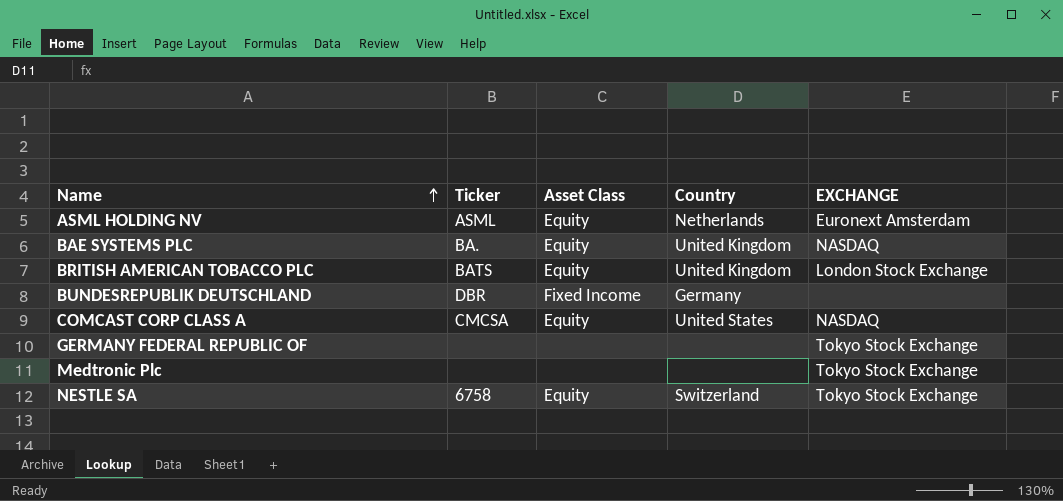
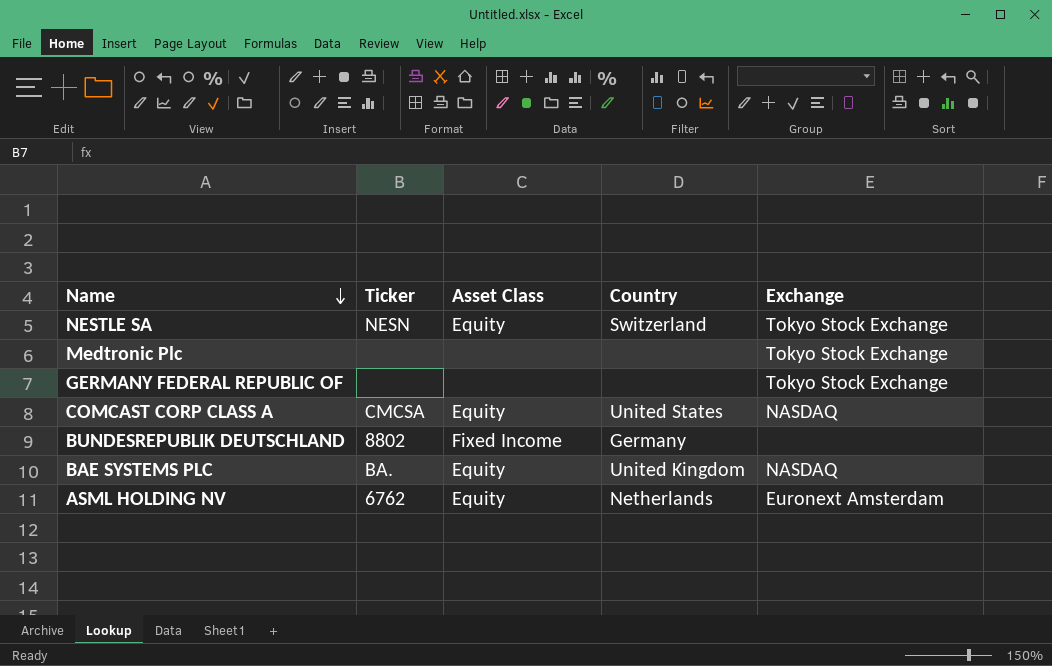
row order: Name ascending -> Name descending
column name: EXCHANGE -> Exchange
row BRITISH AMERICAN TOBACCO PLC: BATS | Equity | United Kingdom | London Stock Exchange -> none
NESTLE SA | Ticker: 6758 -> NESN
BUNDESREPUBLIK DEUTSCHLAND | Ticker: DBR -> 8802
ASML HOLDING NV | Ticker: ASML -> 6762

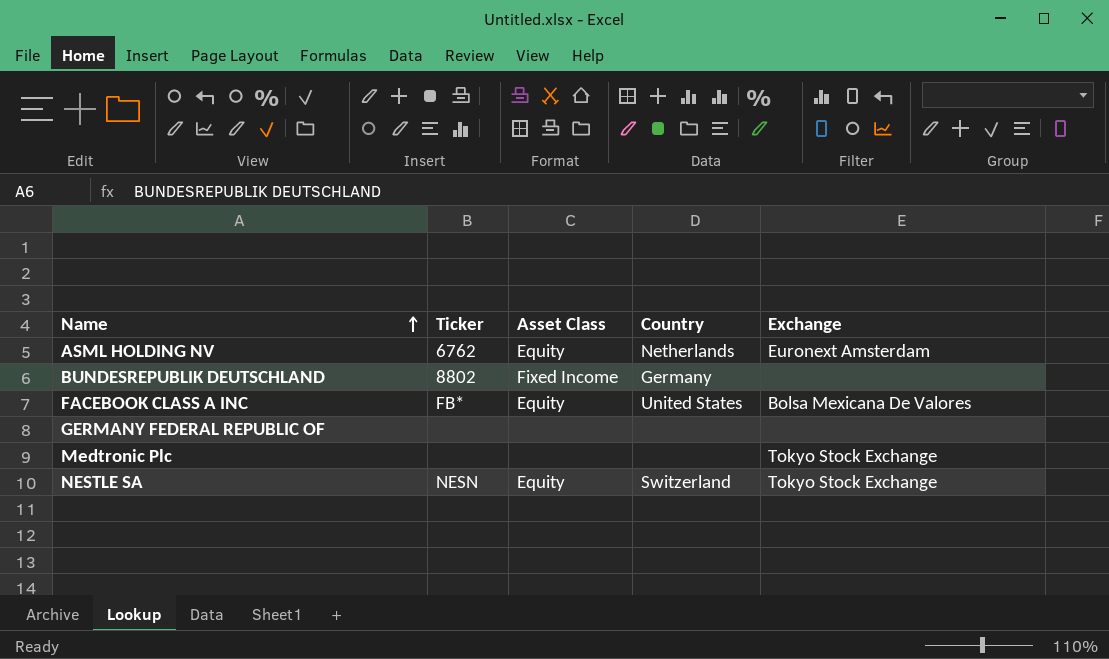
row order: Name descending -> Name ascending
row COMCAST CORP CLASS A: CMCSA | Equity | United States | NASDAQ -> none
row BAE SYSTEMS PLC: BA. | Equity | United Kingdom | NASDAQ -> none
row FACEBOOK CLASS A INC: none -> FB* | Equity | United States | Bolsa Mexicana De Valores
GERMANY FEDERAL REPUBLIC OF | Exchange: Tokyo Stock Exchange -> none

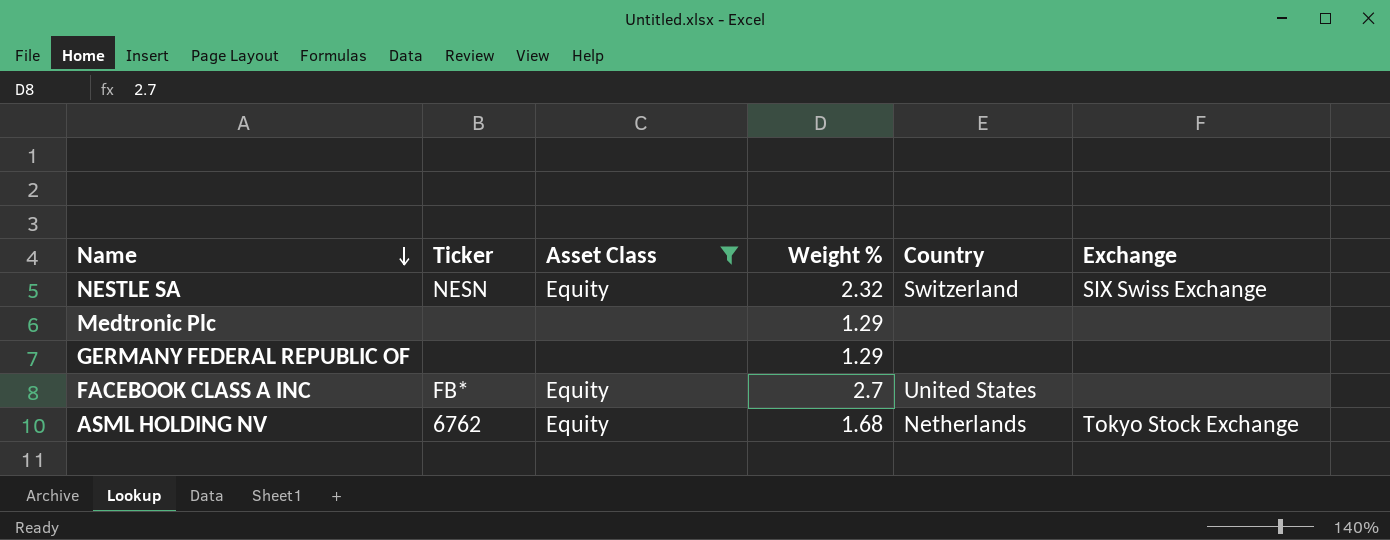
filter: none -> Asset Class != Fixed Income
row order: Name ascending -> Name descending
column Weight % | position: none -> 4
NESTLE SA | Exchange: Tokyo Stock Exchange -> SIX Swiss Exchange
Medtronic Plc | Exchange: Tokyo Stock Exchange -> none
FACEBOOK CLASS A INC | Exchange: Bolsa Mexicana De Valores -> none
ASML HOLDING NV | Exchange: Euronext Amsterdam -> Tokyo Stock Exchange

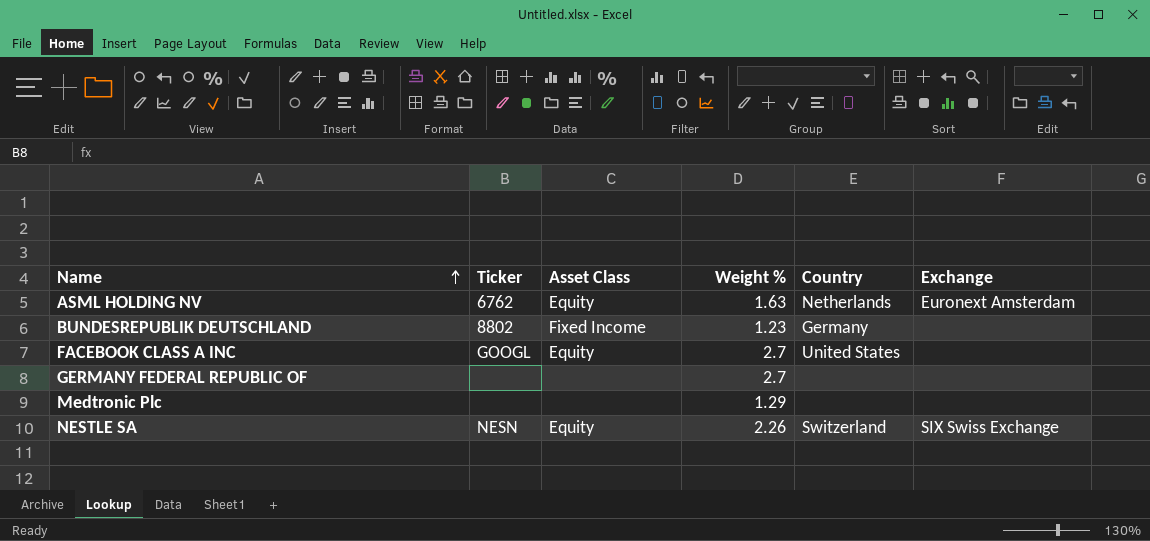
filter: Asset Class != Fixed Income -> none
row order: Name descending -> Name ascending
ASML HOLDING NV | Weight %: 1.68 -> 1.63
ASML HOLDING NV | Exchange: Tokyo Stock Exchange -> Euronext Amsterdam
FACEBOOK CLASS A INC | Ticker: FB* -> GOOGL
GERMANY FEDERAL REPUBLIC OF | Weight %: 1.29 -> 2.7
NESTLE SA | Weight %: 2.32 -> 2.26

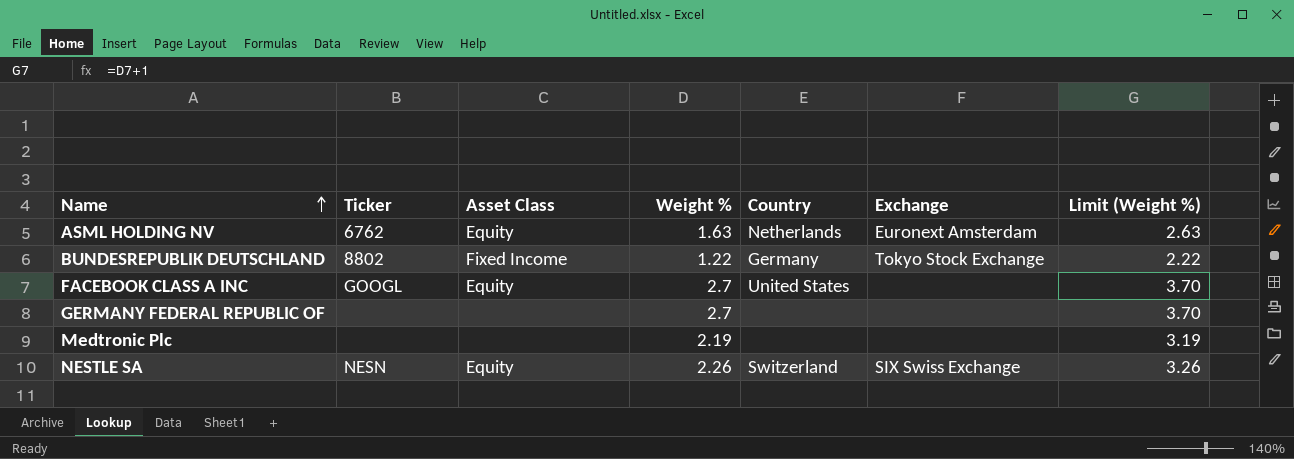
column Limit (Weight %) | formula: none -> [Weight %] + 1
BUNDESREPUBLIK DEUTSCHLAND | Weight %: 1.23 -> 1.22
BUNDESREPUBLIK DEUTSCHLAND | Exchange: none -> Tokyo Stock Exchange
Medtronic Plc | Weight %: 1.29 -> 2.19

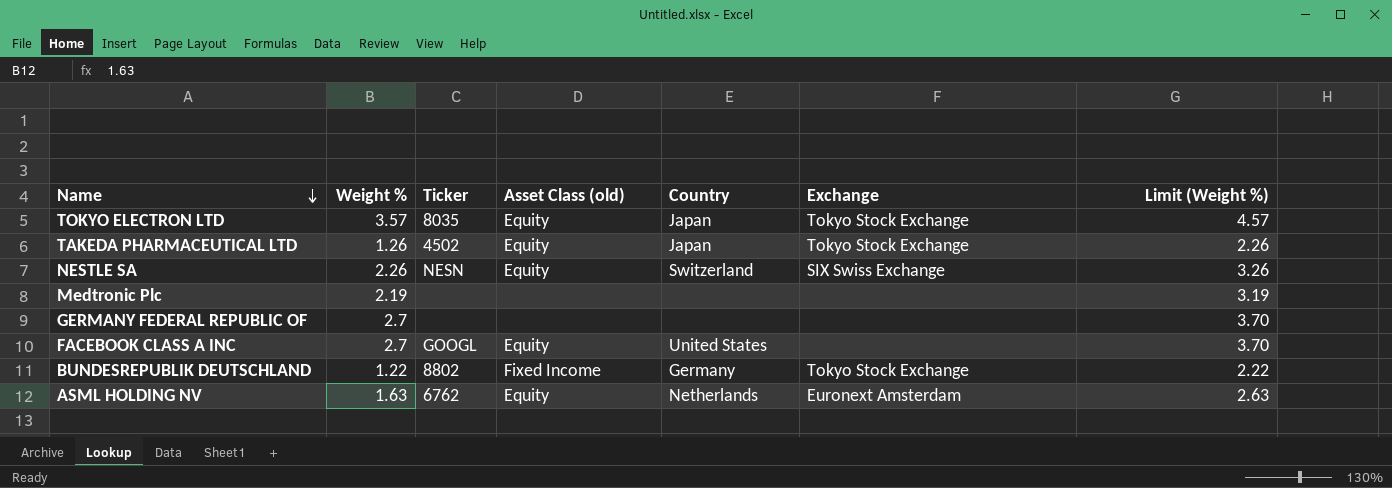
row order: Name ascending -> Name descending
column Weight % | position: 4 -> 2
column name: Asset Class -> Asset Class (old)
row TOKYO ELECTRON LTD: none -> 3.57 | 8035 | Equity | Japan | Tokyo Stock Exchange | 4.57
row TAKEDA PHARMACEUTICAL LTD: none -> 1.26 | 4502 | Equity | Japan | Tokyo Stock Exchange | 2.26

